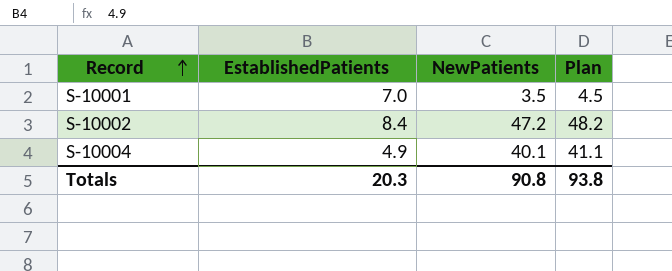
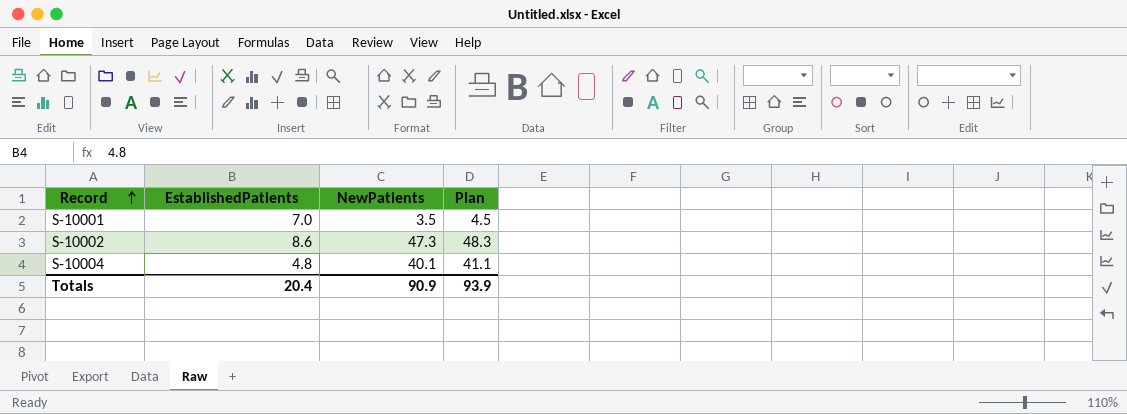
S-10002 | EstablishedPatients: 8.4 -> 8.6
S-10002 | NewPatients: 47.2 -> 47.3
S-10002 | Plan: 48.2 -> 48.3
S-10004 | EstablishedPatients: 4.9 -> 4.8
Totals | EstablishedPatients: 20.3 -> 20.4
Totals | NewPatients: 90.8 -> 90.9
Totals | Plan: 93.8 -> 93.9

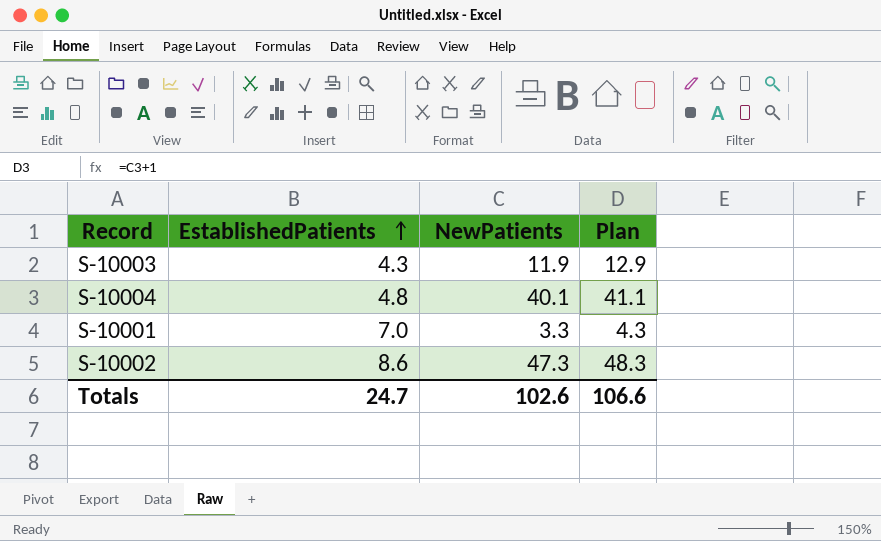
row order: Record ascending -> EstablishedPatients ascending
row S-10003: none -> 4.3 | 11.9 | 12.9
S-10001 | NewPatients: 3.5 -> 3.3
S-10001 | Plan: 4.5 -> 4.3
Totals | EstablishedPatients: 20.4 -> 24.7
Totals | NewPatients: 90.9 -> 102.6
Totals | Plan: 93.9 -> 106.6

